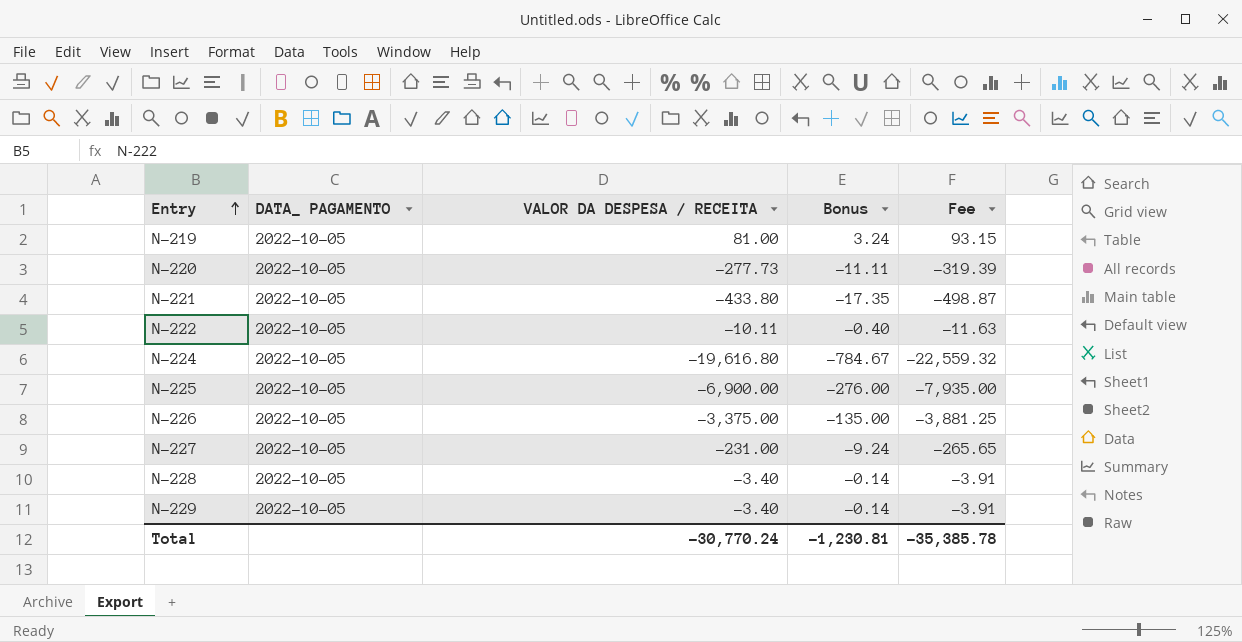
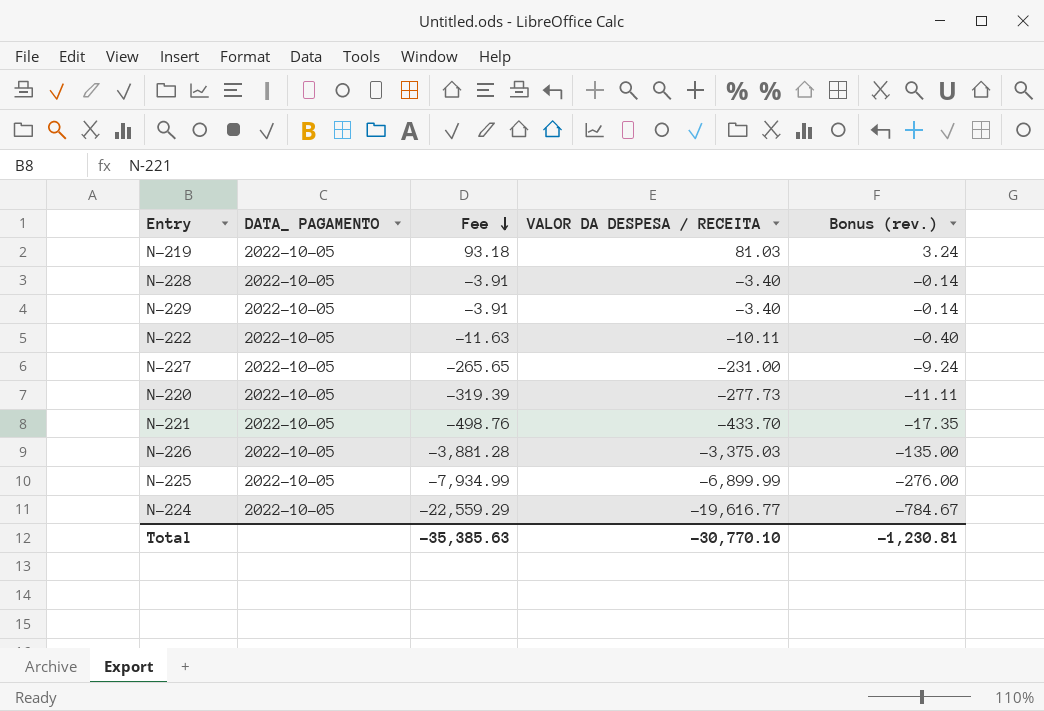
row order: Entry ascending -> Fee descending
column Fee | position: 5 -> 3
column name: Bonus -> Bonus (rev.)
N-219 | Fee: 93.15 -> 93.18
N-219 | VALOR DA DESPESA / RECEITA: 81.00 -> 81.03
N-221 | Fee: -498.87 -> -498.76
N-221 | VALOR DA DESPESA / RECEITA: -433.80 -> -433.70
N-226 | Fee: -3,881.25 -> -3,881.28
N-226 | VALOR DA DESPESA / RECEITA: -3,375.00 -> -3,375.03
N-225 | Fee: -7,935.00 -> -7,934.99
N-225 | VALOR DA DESPESA / RECEITA: -6,900.00 -> -6,899.99
N-224 | Fee: -22,559.32 -> -22,559.29
N-224 | VALOR DA DESPESA / RECEITA: -19,616.80 -> -19,616.77
Total | Fee: -35,385.78 -> -35,385.63
Total | VALOR DA DESPESA / RECEITA: -30,770.24 -> -30,770.10

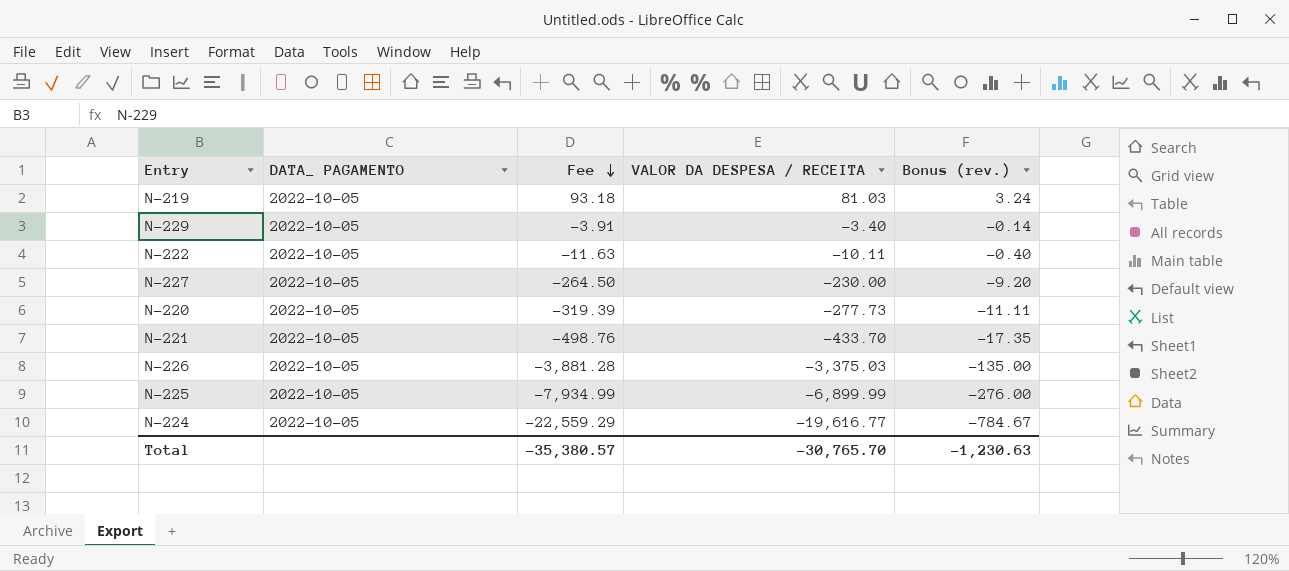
row N-228: 2022-10-05 | -3.91 | -3.40 | -0.14 -> none
N-227 | Fee: -265.65 -> -264.50
N-227 | VALOR DA DESPESA / RECEITA: -231.00 -> -230.00
N-227 | Bonus (rev.): -9.24 -> -9.20
Total | Fee: -35,385.63 -> -35,380.57
Total | VALOR DA DESPESA / RECEITA: -30,770.10 -> -30,765.70
Total | Bonus (rev.): -1,230.81 -> -1,230.63

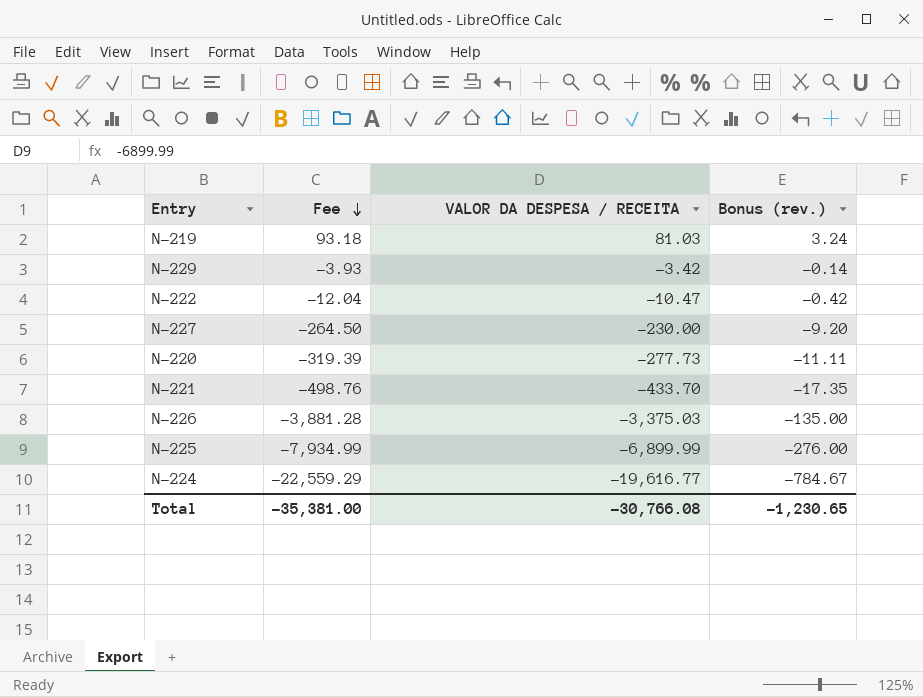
column DATA_ PAGAMENTO | position: 2 -> none
N-229 | Fee: -3.91 -> -3.93
N-229 | VALOR DA DESPESA / RECEITA: -3.40 -> -3.42
N-222 | Fee: -11.63 -> -12.04
N-222 | VALOR DA DESPESA / RECEITA: -10.11 -> -10.47
N-222 | Bonus (rev.): -0.40 -> -0.42
Total | Fee: -35,380.57 -> -35,381.00
Total | VALOR DA DESPESA / RECEITA: -30,765.70 -> -30,766.08
Total | Bonus (rev.): -1,230.63 -> -1,230.65

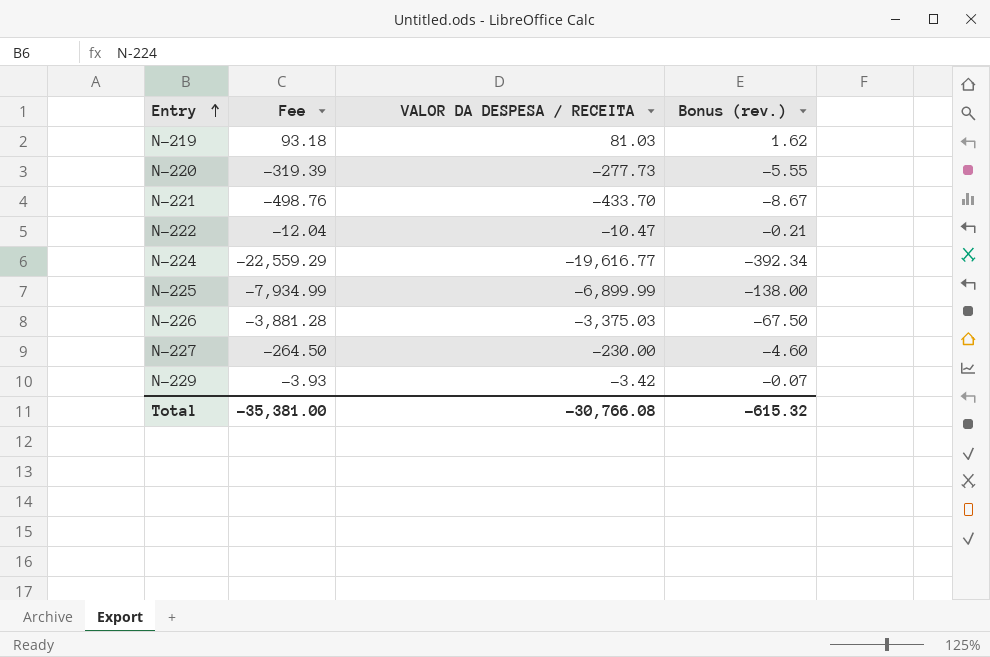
row order: Fee descending -> Entry ascending
column Bonus (rev.) | formula: [VALOR DA DESPESA / RECEITA] * 0.04 -> [VALOR DA DESPESA / RECEITA] * 0.02
Total | Bonus (rev.): -1,230.65 -> -615.32

